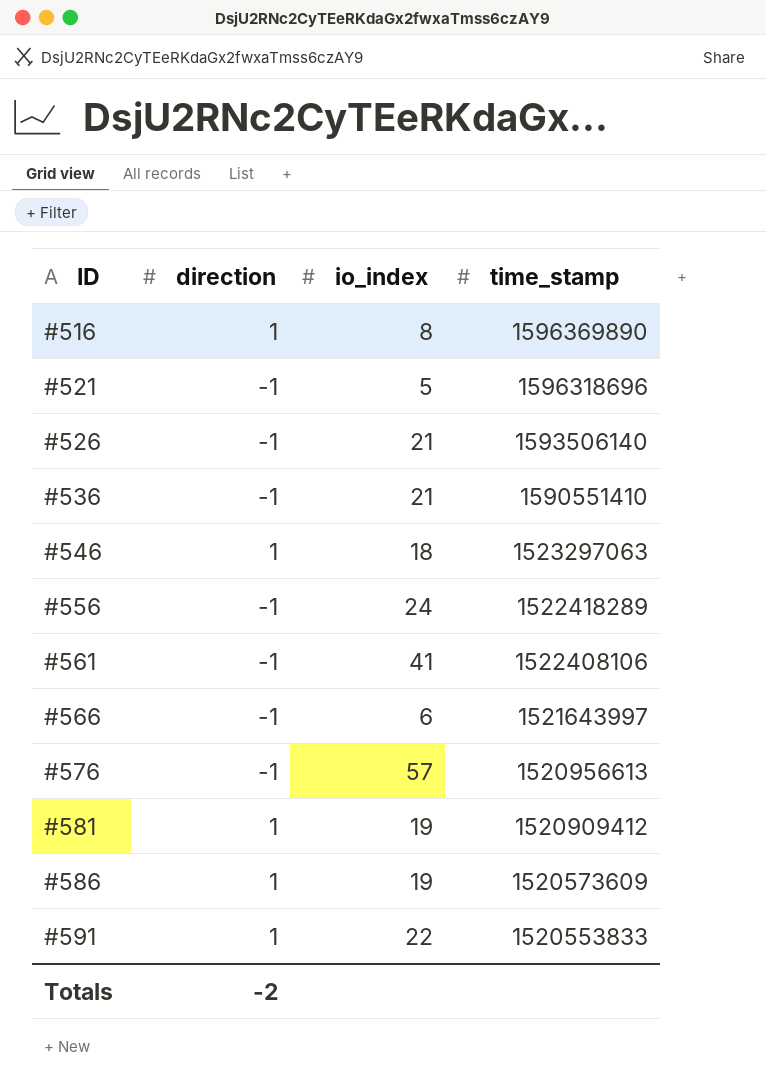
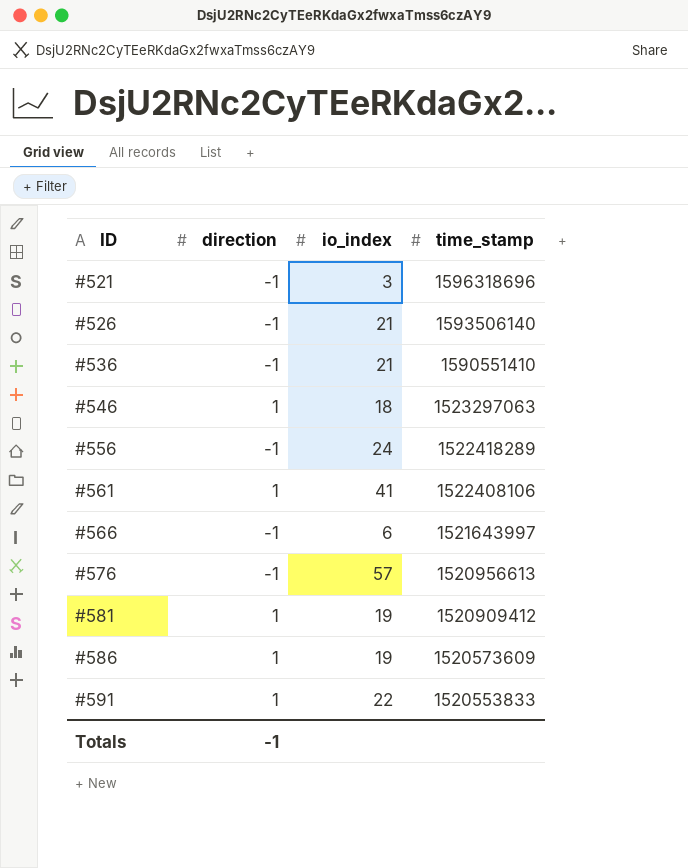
row #516: 1 | 8 | 1596369890 -> none
#521 | io_index: 5 -> 3
#561 | direction: -1 -> 1
Totals | direction: -2 -> -1

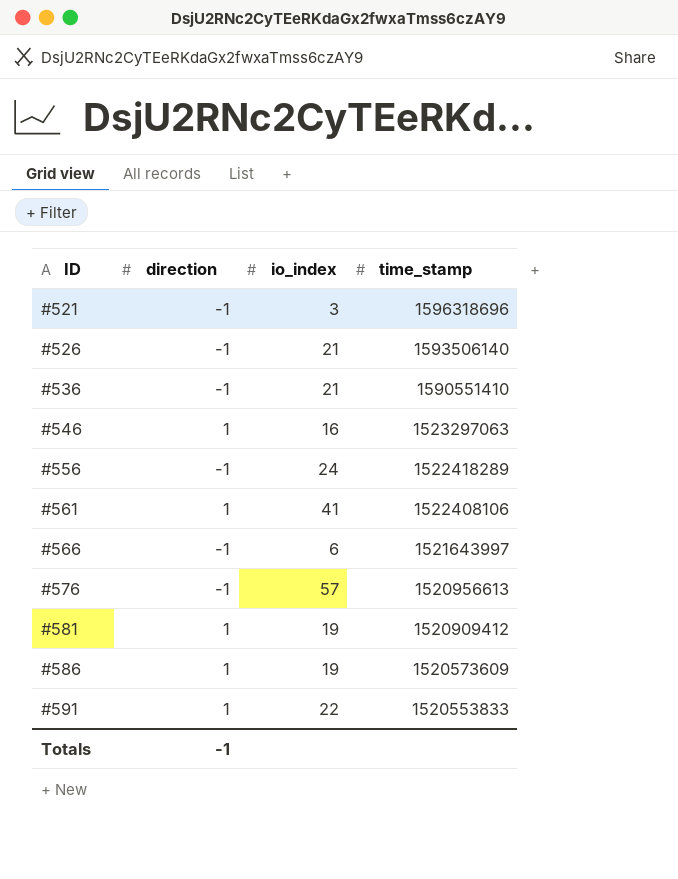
#546 | io_index: 18 -> 16

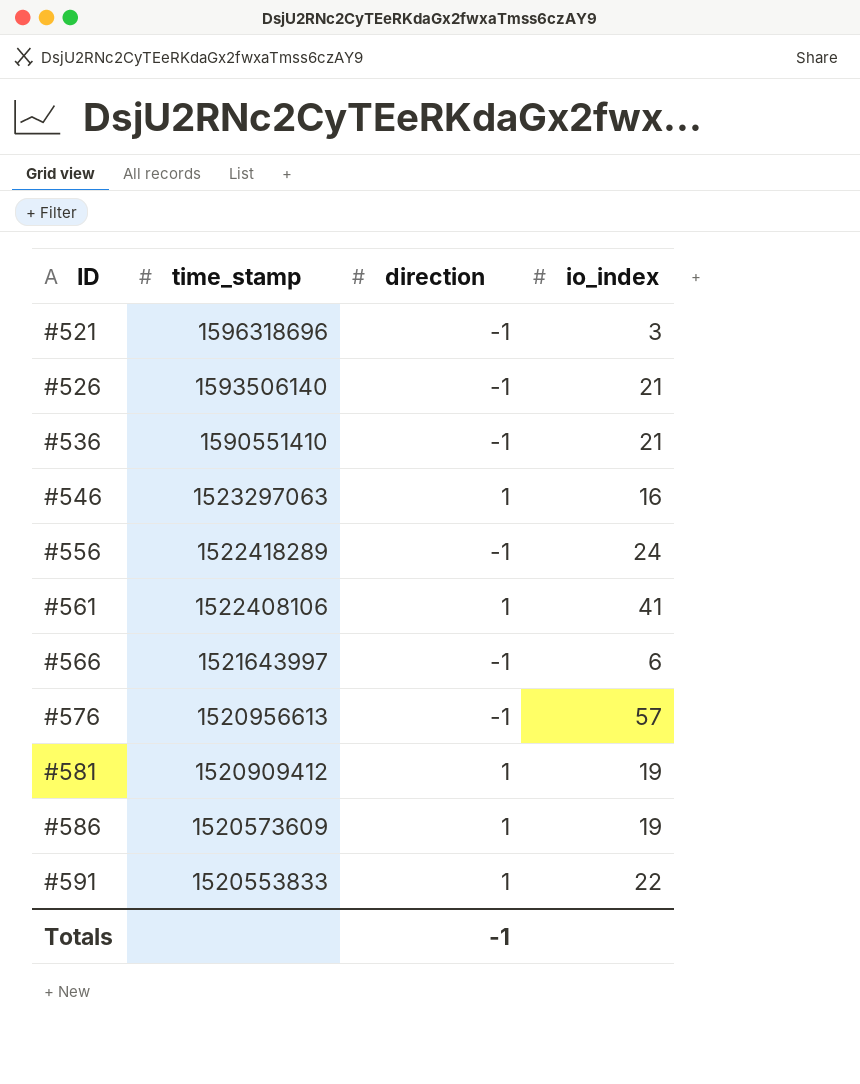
column time_stamp | position: 4 -> 2

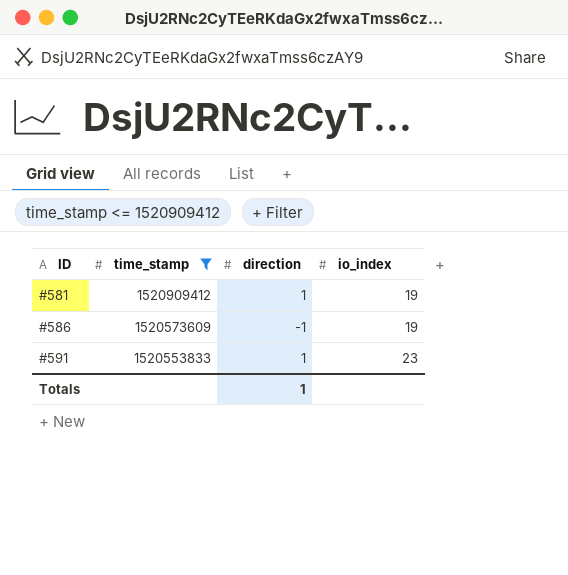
filter: none -> time_stamp <= 1520909412
#586 | direction: 1 -> -1
#591 | io_index: 22 -> 23
Totals | direction: -1 -> 1

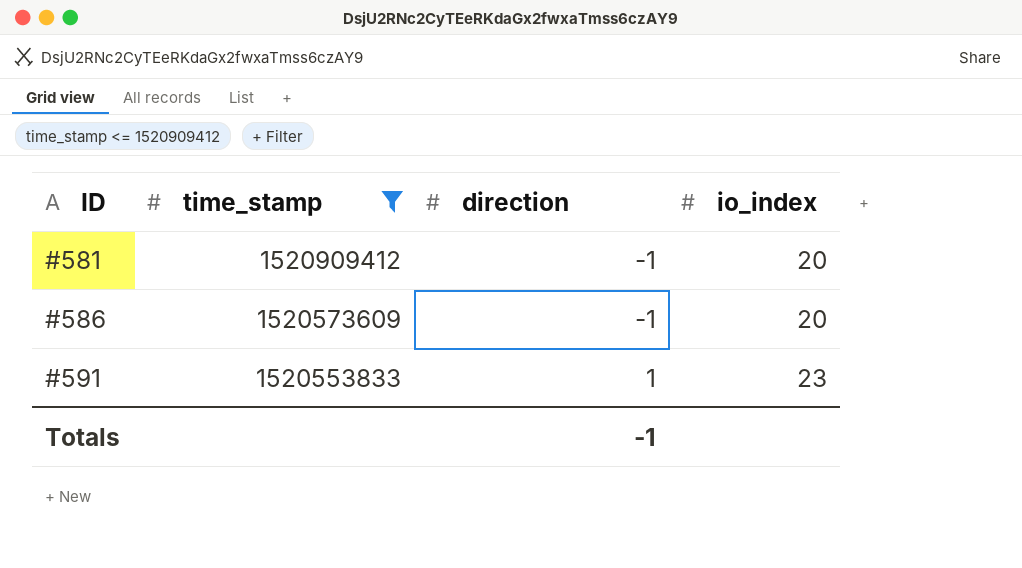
#581 | direction: 1 -> -1
#581 | io_index: 19 -> 20
#586 | io_index: 19 -> 20
Totals | direction: 1 -> -1

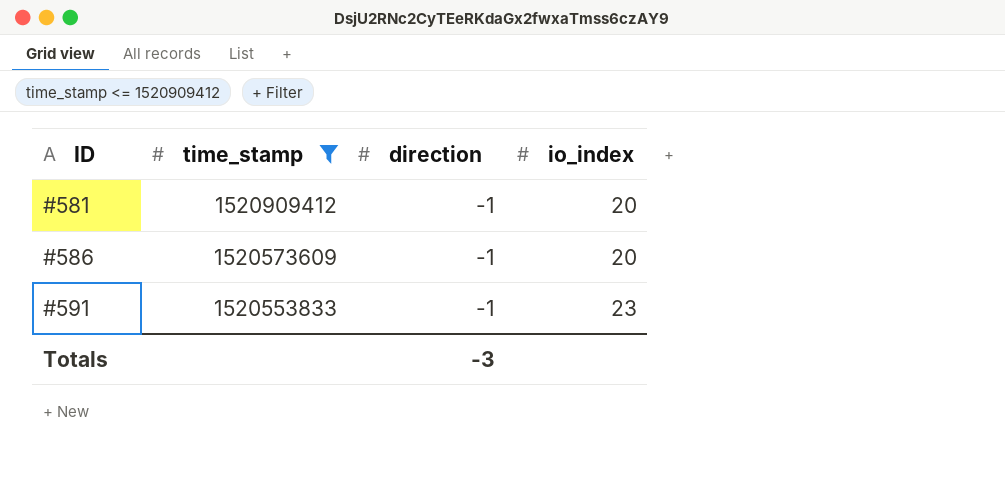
#591 | direction: 1 -> -1
Totals | direction: -1 -> -3

